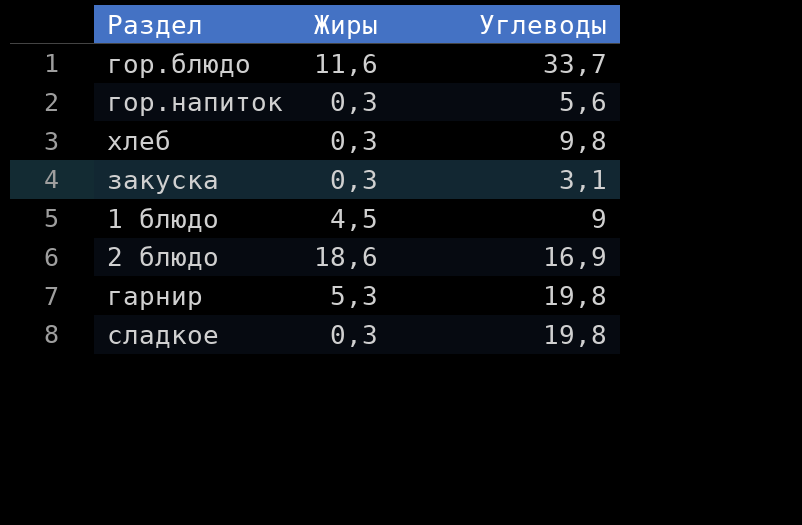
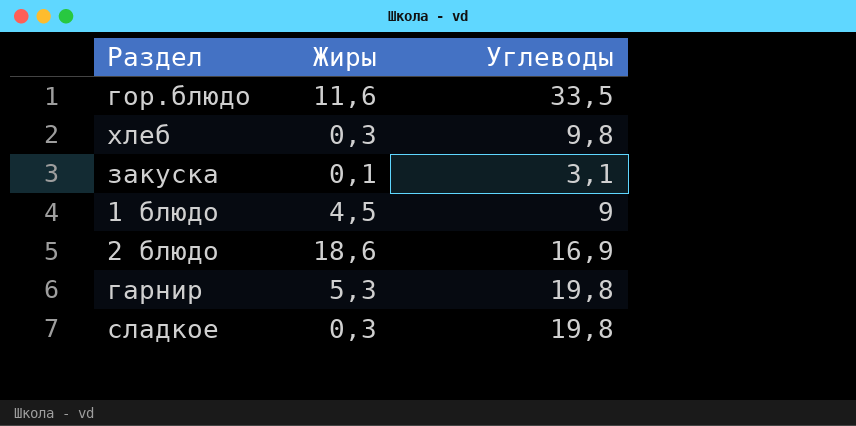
row гор.напиток: 0,3 | 5,6 -> none
гор.блюдо | Углеводы: 33,7 -> 33,5
закуска | Жиры: 0,3 -> 0,1

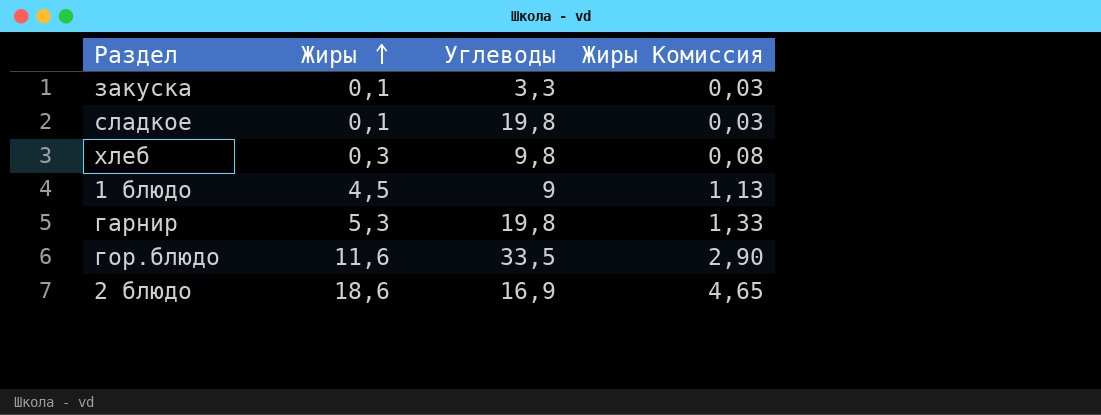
row order: none -> Жиры ascending
column Жиры Комиссия | formula: none -> [Жиры] * 0,25
закуска | Углеводы: 3,1 -> 3,3
сладкое | Жиры: 0,3 -> 0,1

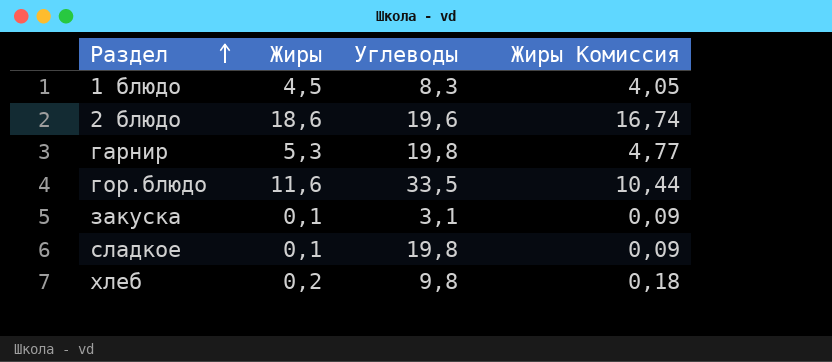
row order: Жиры ascending -> Раздел ascending
column Жиры Комиссия | formula: [Жиры] * 0,25 -> [Жиры] * 0,9
1 блюдо | Углеводы: 9 -> 8,3
2 блюдо | Углеводы: 16,9 -> 19,6
закуска | Углеводы: 3,3 -> 3,1
хлеб | Жиры: 0,3 -> 0,2

